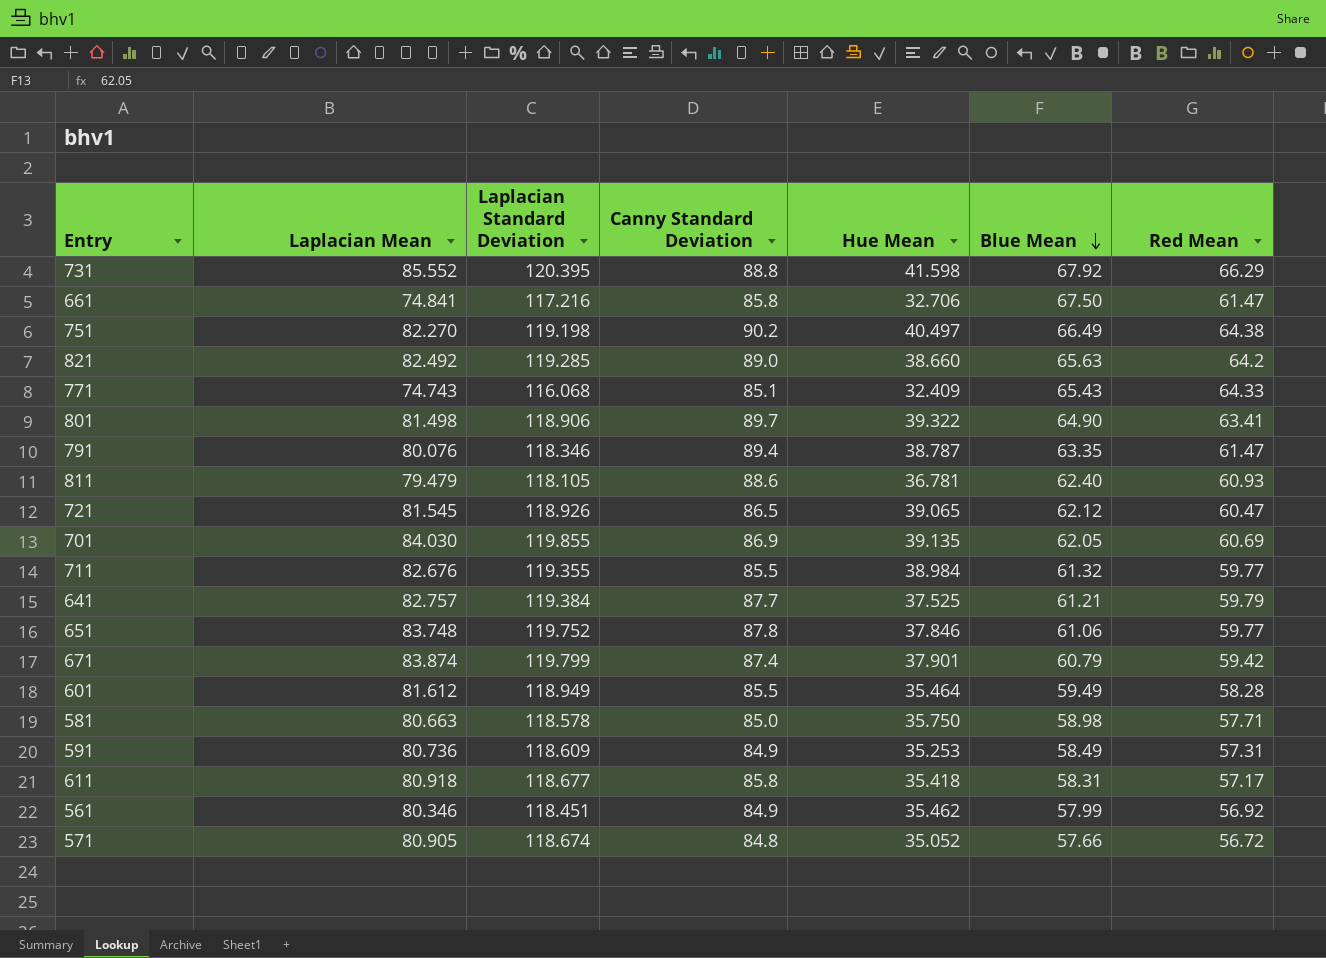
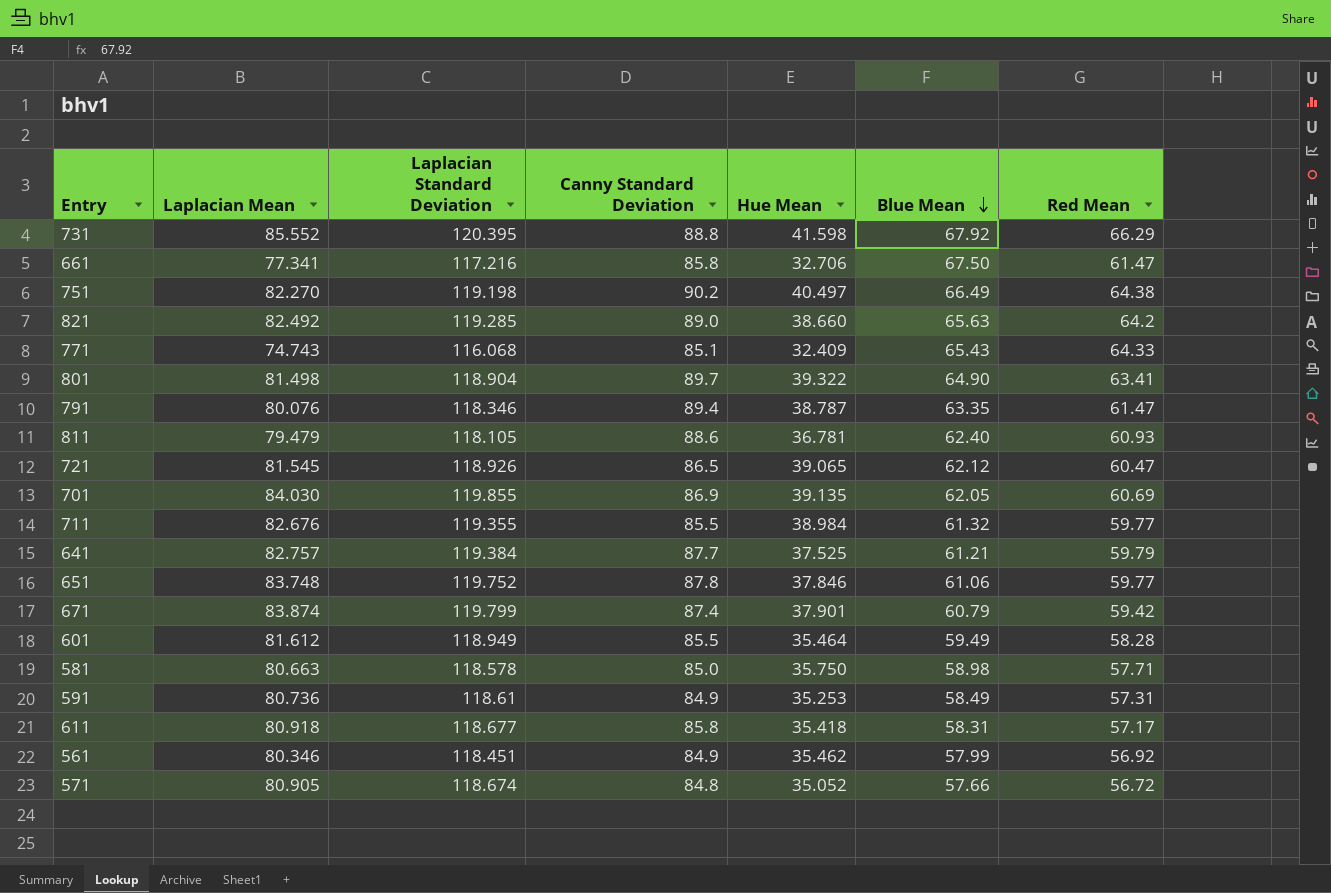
661 | Laplacian Mean: 74.841 -> 77.341
801 | Laplacian Standard Deviation: 118.906 -> 118.904
591 | Laplacian Standard Deviation: 118.609 -> 118.61

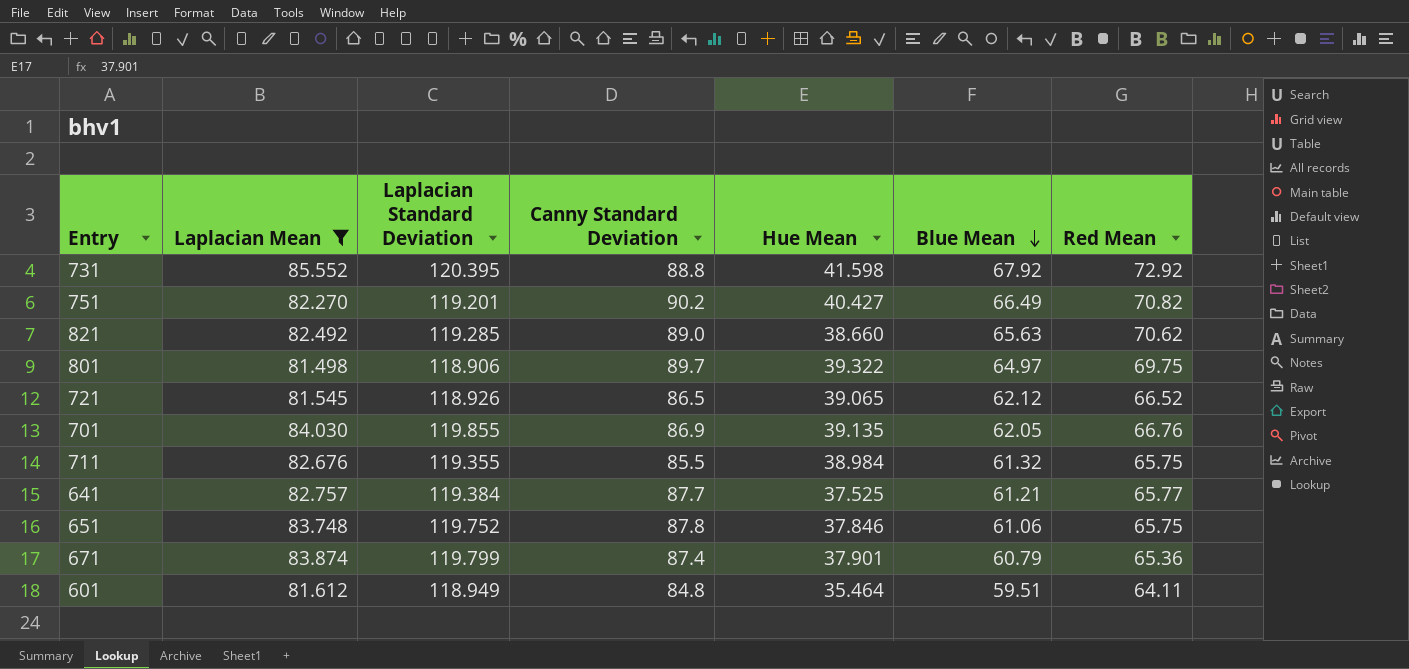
filter: none -> Laplacian Mean >= 81.498
731 | Red Mean: 66.29 -> 72.92
751 | Laplacian Standard Deviation: 119.198 -> 119.201
751 | Hue Mean: 40.497 -> 40.427
751 | Red Mean: 64.38 -> 70.82
821 | Red Mean: 64.2 -> 70.62
801 | Laplacian Standard Deviation: 118.904 -> 118.906
801 | Blue Mean: 64.90 -> 64.97
801 | Red Mean: 63.41 -> 69.75
721 | Red Mean: 60.47 -> 66.52
701 | Red Mean: 60.69 -> 66.76
711 | Red Mean: 59.77 -> 65.75
641 | Red Mean: 59.79 -> 65.77
651 | Red Mean: 59.77 -> 65.75
671 | Red Mean: 59.42 -> 65.36
601 | Canny Standard Deviation: 85.5 -> 84.8
601 | Blue Mean: 59.49 -> 59.51
601 | Red Mean: 58.28 -> 64.11

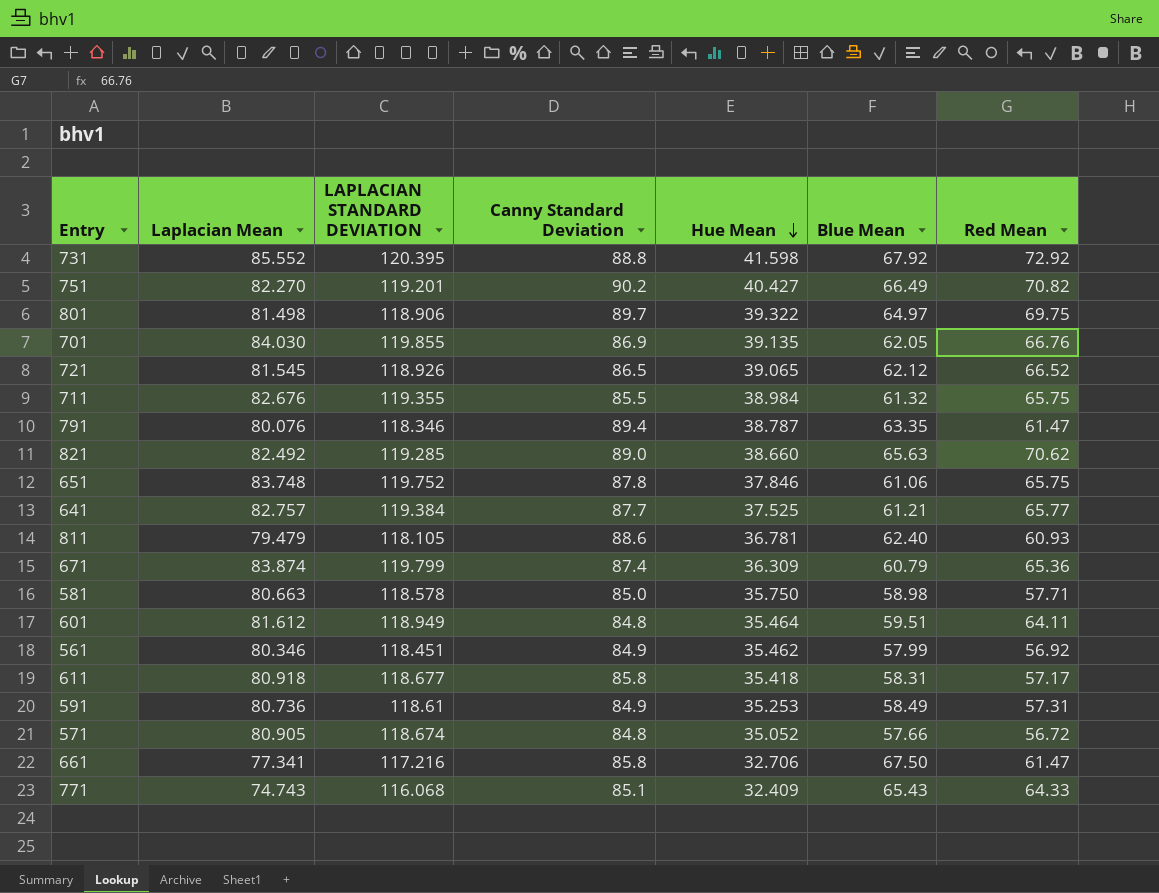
filter: Laplacian Mean >= 81.498 -> none
row order: Blue Mean descending -> Hue Mean descending
column name: Laplacian Standard Deviation -> LAPLACIAN STANDARD DEVIATION
671 | Hue Mean: 37.901 -> 36.309

